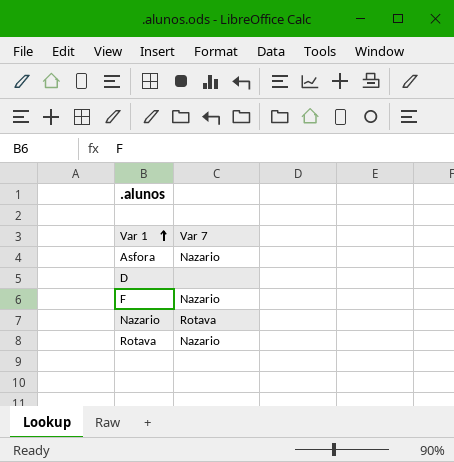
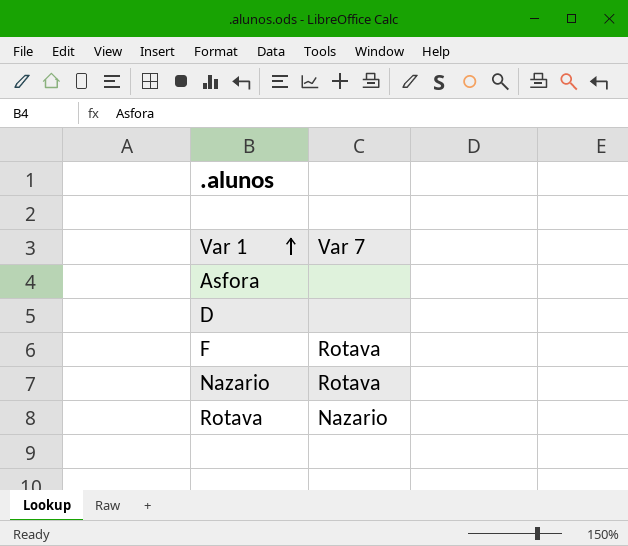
Asfora | Var 7: Nazario -> none
F | Var 7: Nazario -> Rotava

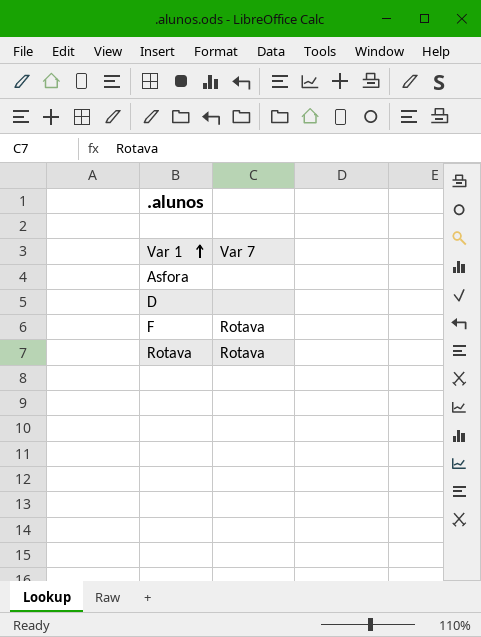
row Nazario: Rotava -> none
Rotava | Var 7: Nazario -> Rotava

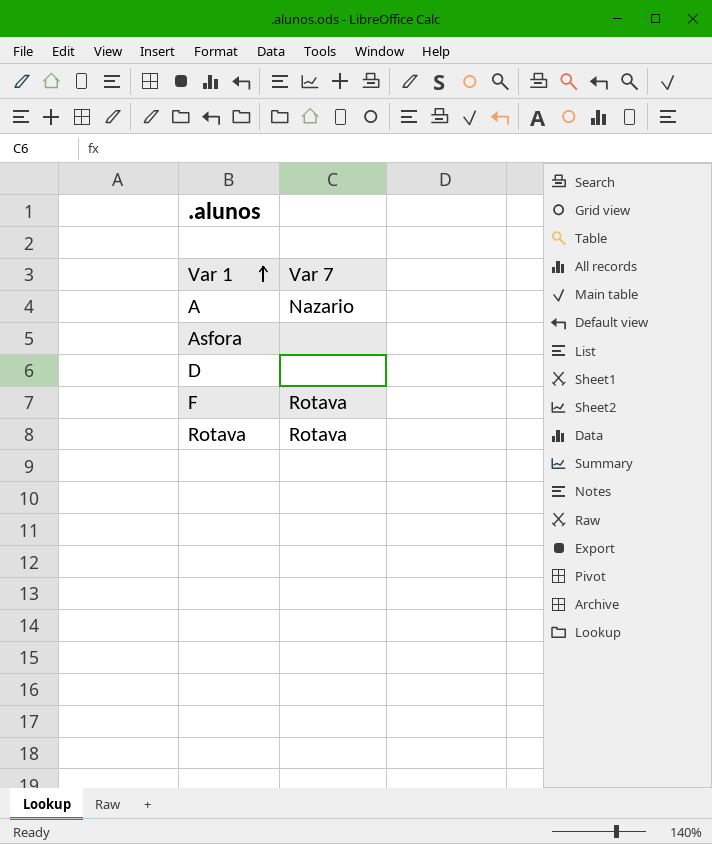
row A: none -> Nazario

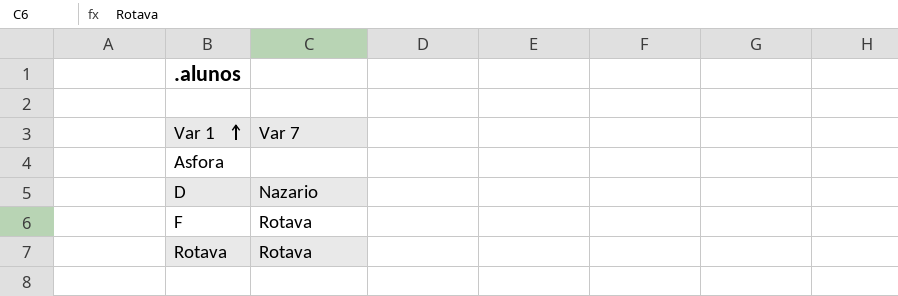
row A: Nazario -> none
D | Var 7: none -> Nazario

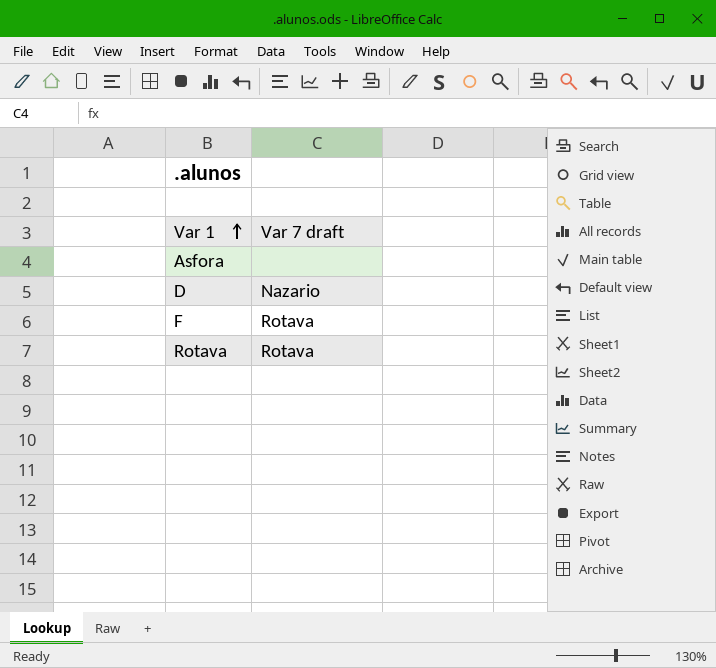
column name: Var 7 -> Var 7 draft

